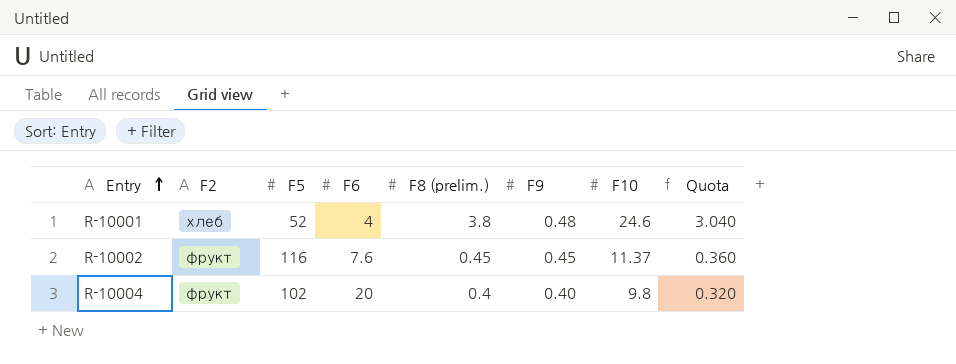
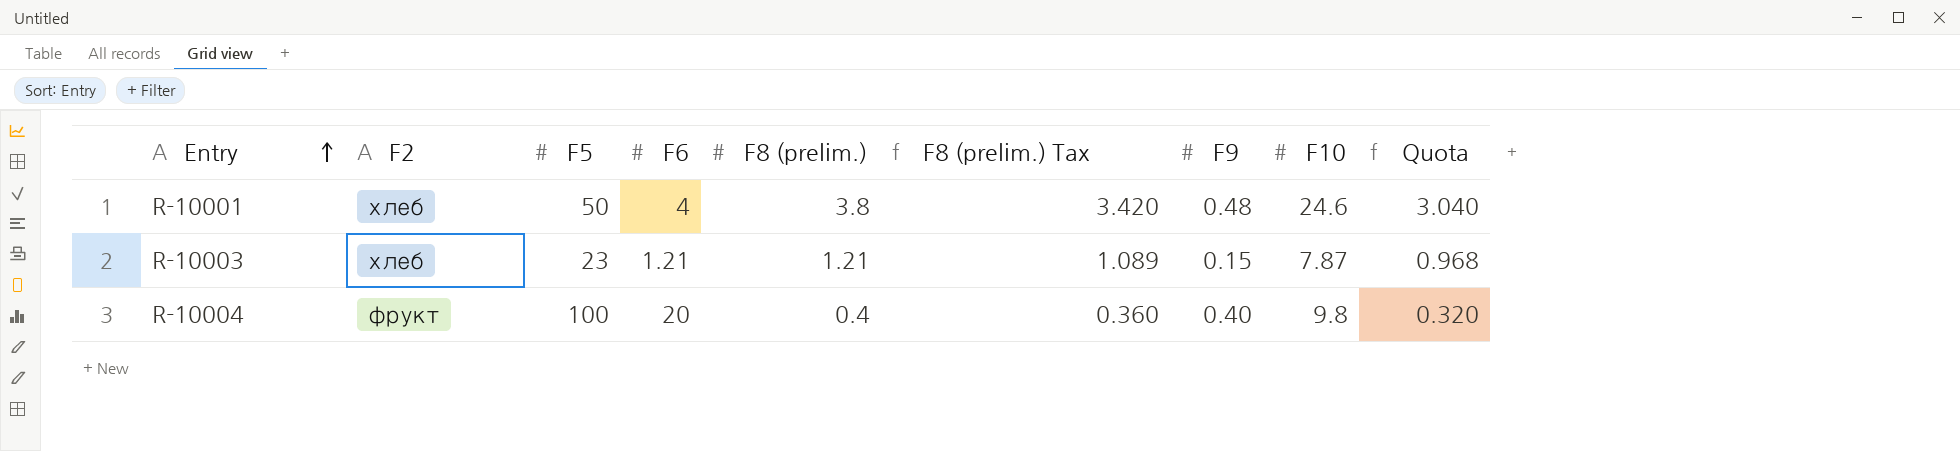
column F8 (prelim.) Tax | formula: none -> [F8 (prelim.)] * 0.9
row R-10002: фрукт | 116 | 7.6 | 0.45 | 0.45 | 11.37 | 0.360 -> none
R-10001 | F5: 52 -> 50
row R-10003: none -> хлеб | 23 | 1.21 | 1.21 | 1.089 | 0.15 | 7.87 | 0.968
R-10004 | F5: 102 -> 100

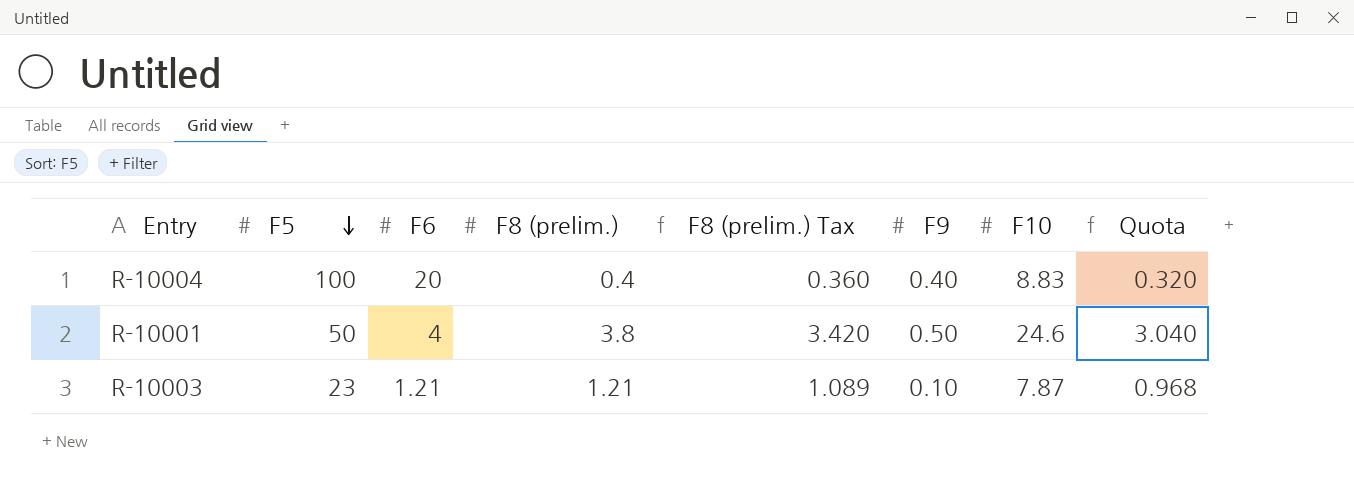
row order: Entry ascending -> F5 descending
column F2 | position: 2 -> none
R-10004 | F10: 9.8 -> 8.83
R-10001 | F9: 0.48 -> 0.50
R-10003 | F9: 0.15 -> 0.10

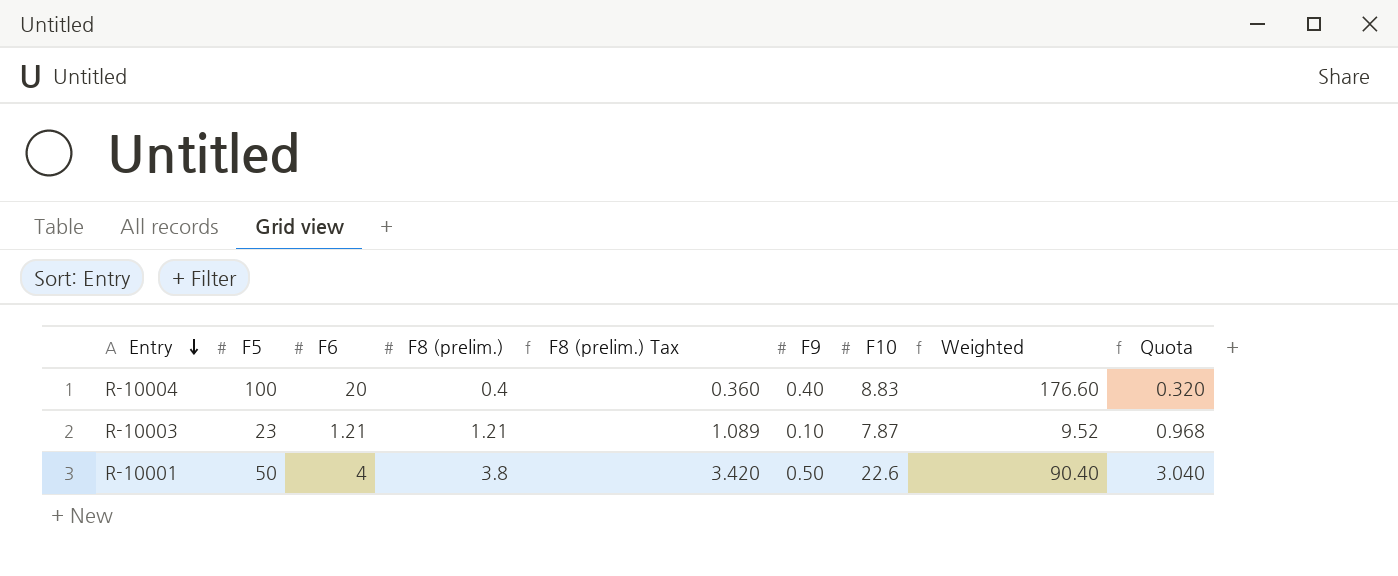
row order: F5 descending -> Entry descending
column Weighted | formula: none -> [F6] * [F10]
R-10001 | F10: 24.6 -> 22.6

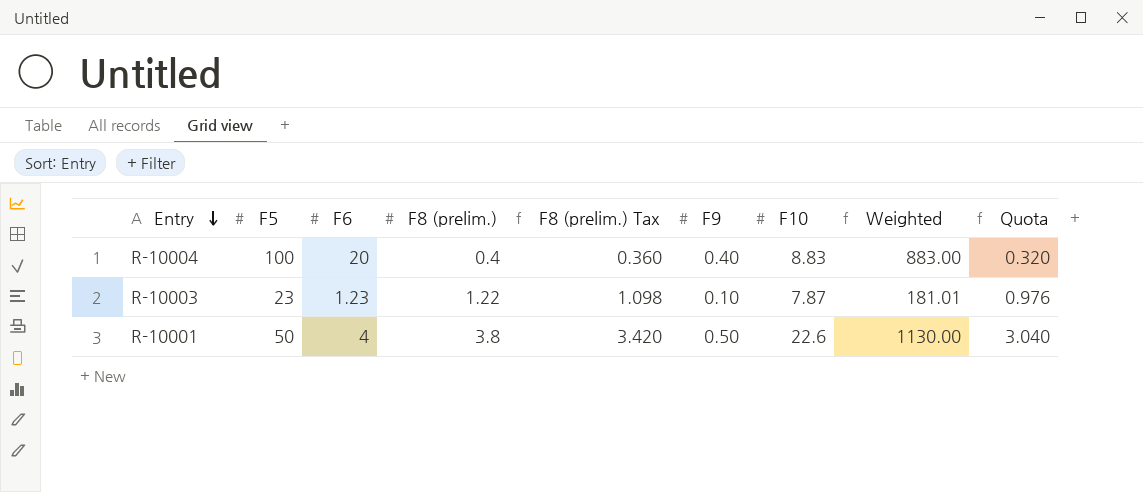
column Weighted | formula: [F6] * [F10] -> [F5] * [F10]
R-10003 | F6: 1.21 -> 1.23
R-10003 | F8 (prelim.): 1.21 -> 1.22
R-10003 | F8 (prelim.) Tax: 1.089 -> 1.098
R-10003 | Quota: 0.968 -> 0.976

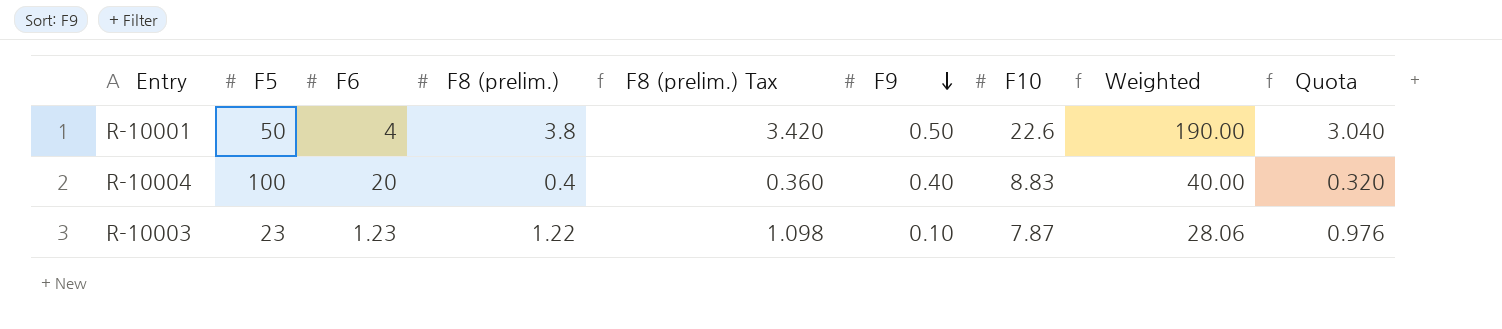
row order: Entry descending -> F9 descending
column Weighted | formula: [F5] * [F10] -> [F5] * [F8 (prelim.)]

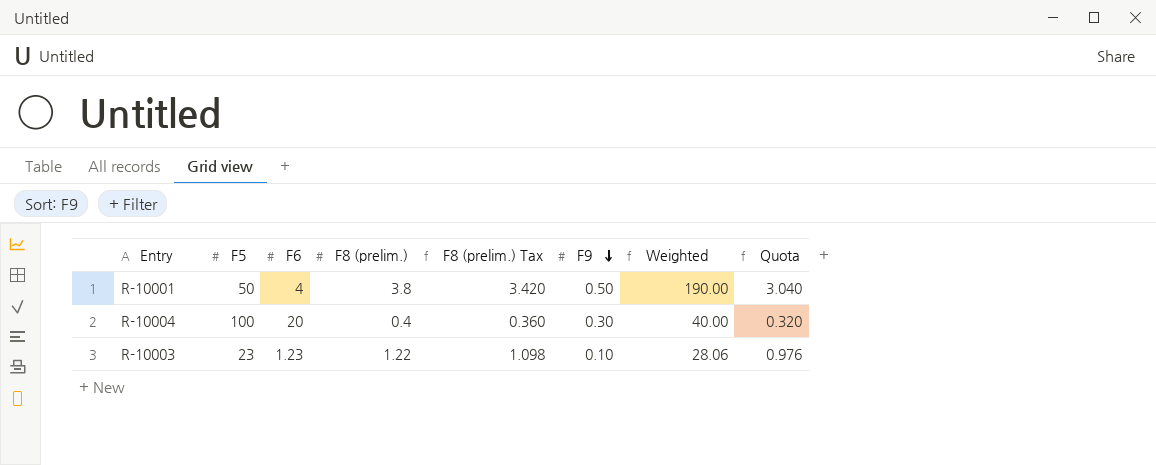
column F10 | position: 7 -> none
R-10004 | F9: 0.40 -> 0.30

